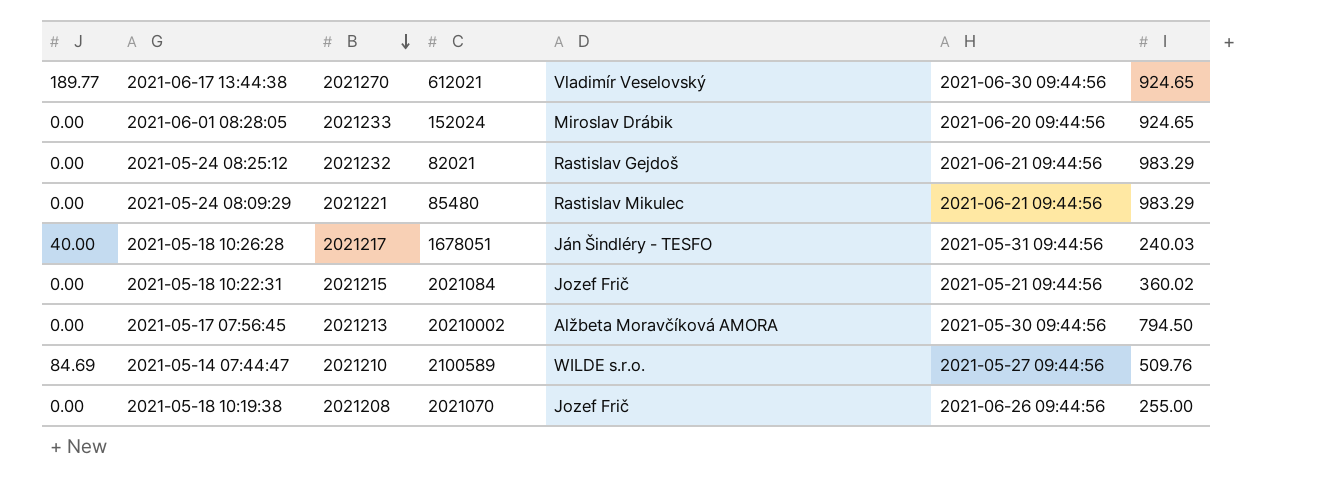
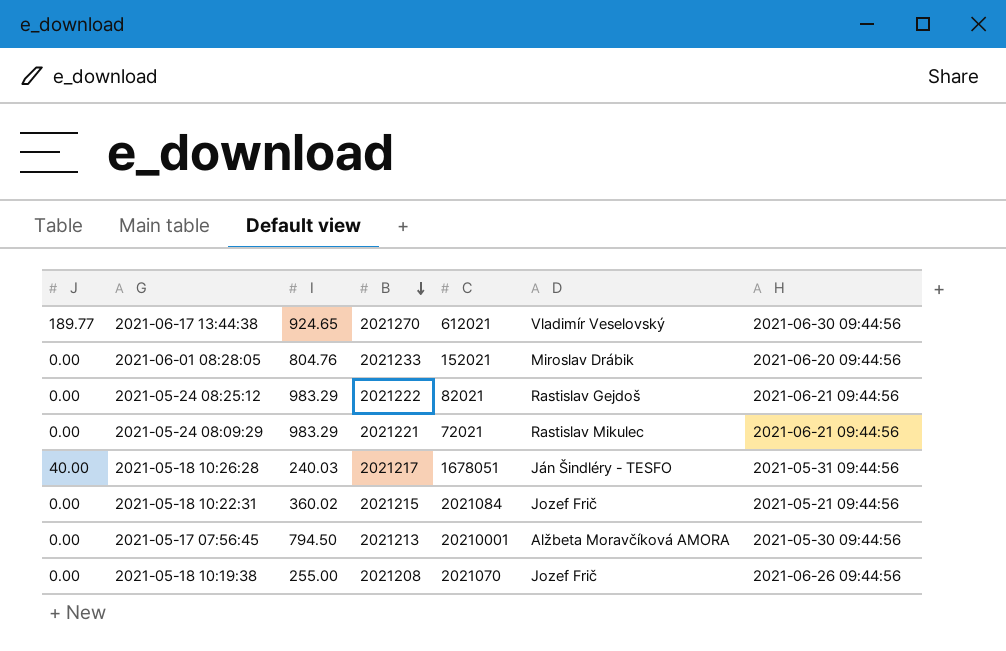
column I | position: 7 -> 3
row 2021-05-14 07:44:47: 84.69 | 2021210 | 2100589 | WILDE s.r.o. | 2021-05-27 09:44:56 | 509.76 -> none
2021-06-01 08:28:05 | I: 924.65 -> 804.76
2021-06-01 08:28:05 | C: 152024 -> 152021
2021-05-24 08:25:12 | B: 2021232 -> 2021222
2021-05-24 08:09:29 | C: 85480 -> 72021
2021-05-17 07:56:45 | C: 20210002 -> 20210001

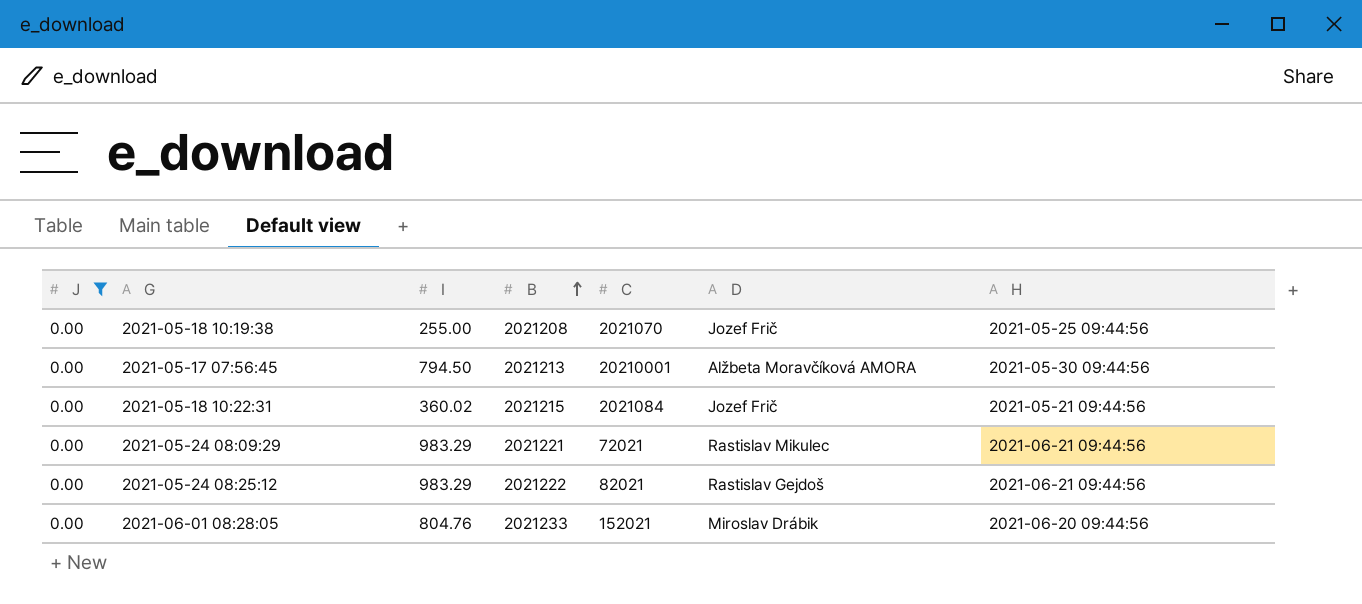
filter: none -> J = 0.00
row order: B descending -> B ascending
2021-05-18 10:19:38 | H: 2021-06-26 09:44:56 -> 2021-05-25 09:44:56

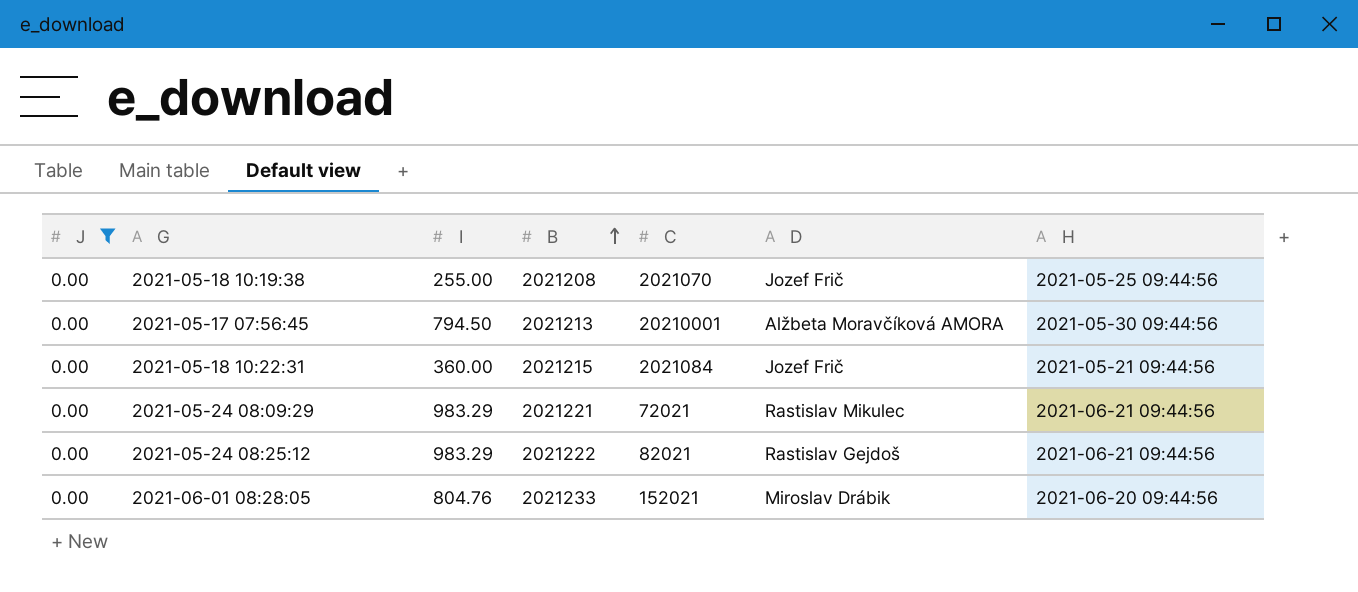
2021-05-18 10:22:31 | I: 360.02 -> 360.00

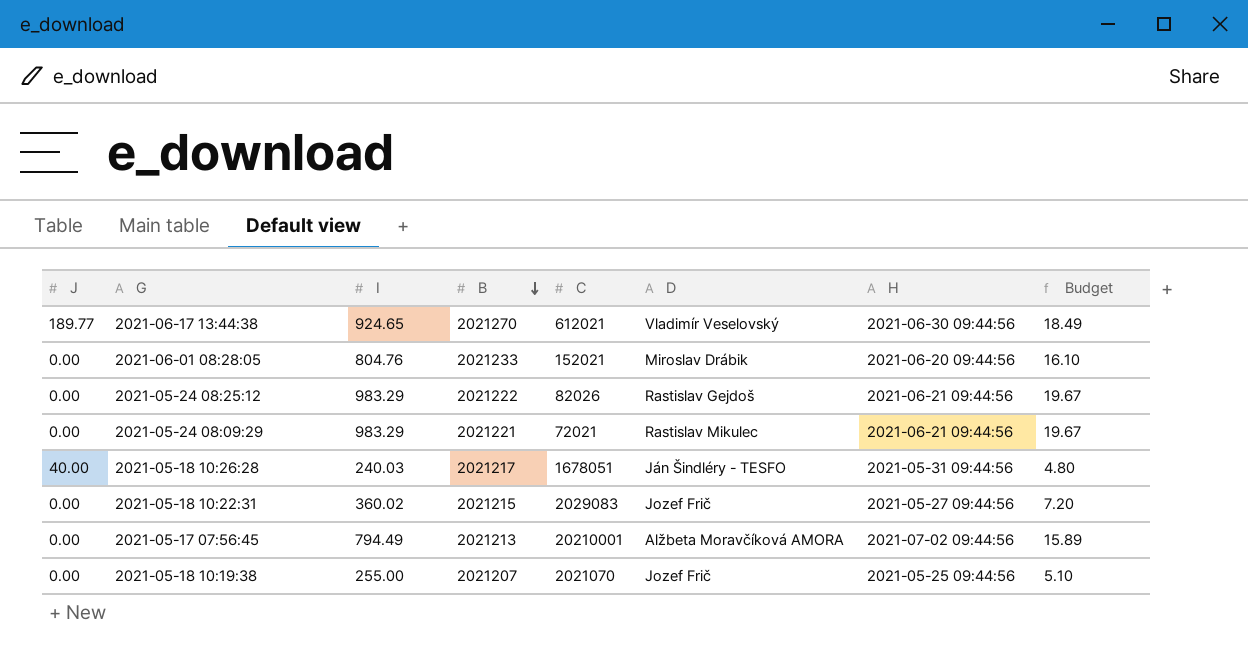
filter: J = 0.00 -> none
row order: B ascending -> B descending
column Budget | formula: none -> [I] * 0.02
2021-05-24 08:25:12 | C: 82021 -> 82026
2021-05-18 10:22:31 | I: 360.00 -> 360.02
2021-05-18 10:22:31 | C: 2021084 -> 2029083
2021-05-18 10:22:31 | H: 2021-05-21 09:44:56 -> 2021-05-27 09:44:56
2021-05-17 07:56:45 | I: 794.50 -> 794.49
2021-05-17 07:56:45 | H: 2021-05-30 09:44:56 -> 2021-07-02 09:44:56
2021-05-18 10:19:38 | B: 2021208 -> 2021207

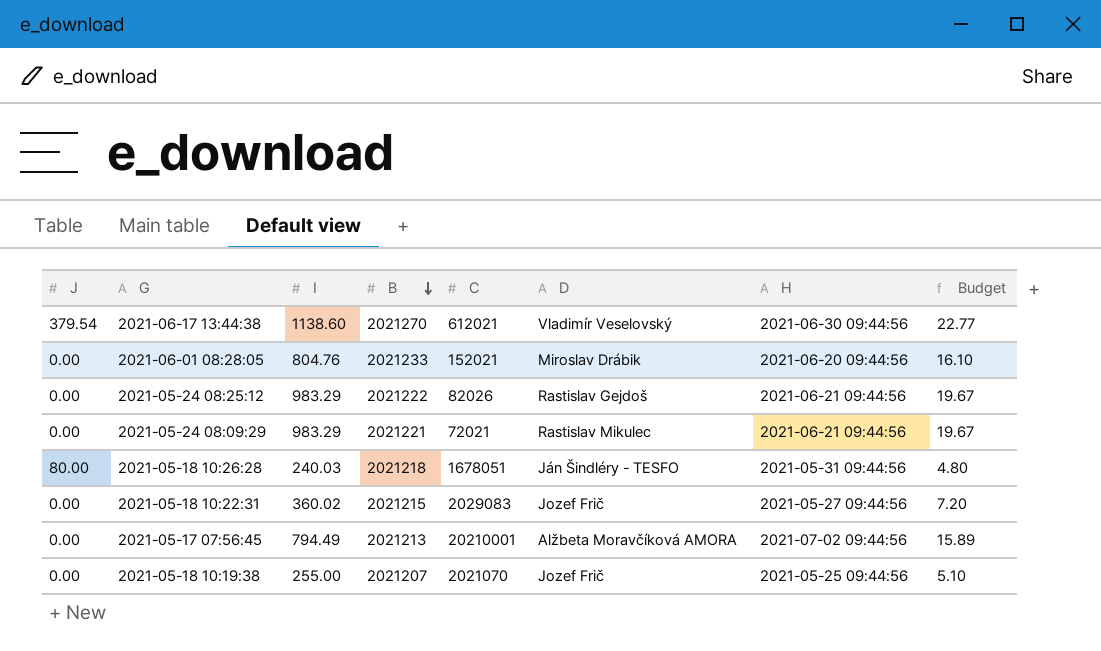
2021-06-17 13:44:38 | J: 189.77 -> 379.54
2021-06-17 13:44:38 | I: 924.65 -> 1138.60
2021-06-17 13:44:38 | Budget: 18.49 -> 22.77
2021-05-18 10:26:28 | J: 40.00 -> 80.00
2021-05-18 10:26:28 | B: 2021217 -> 2021218

